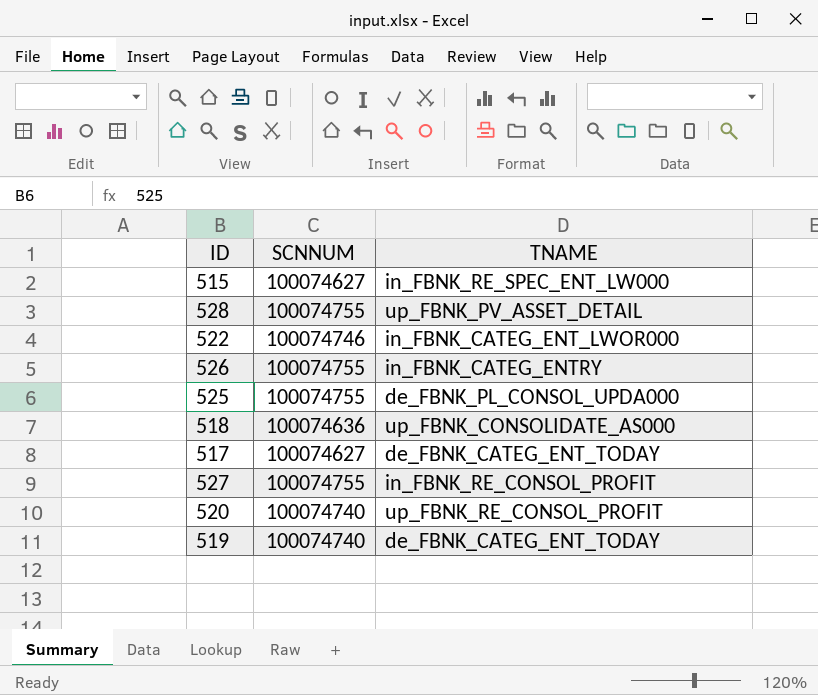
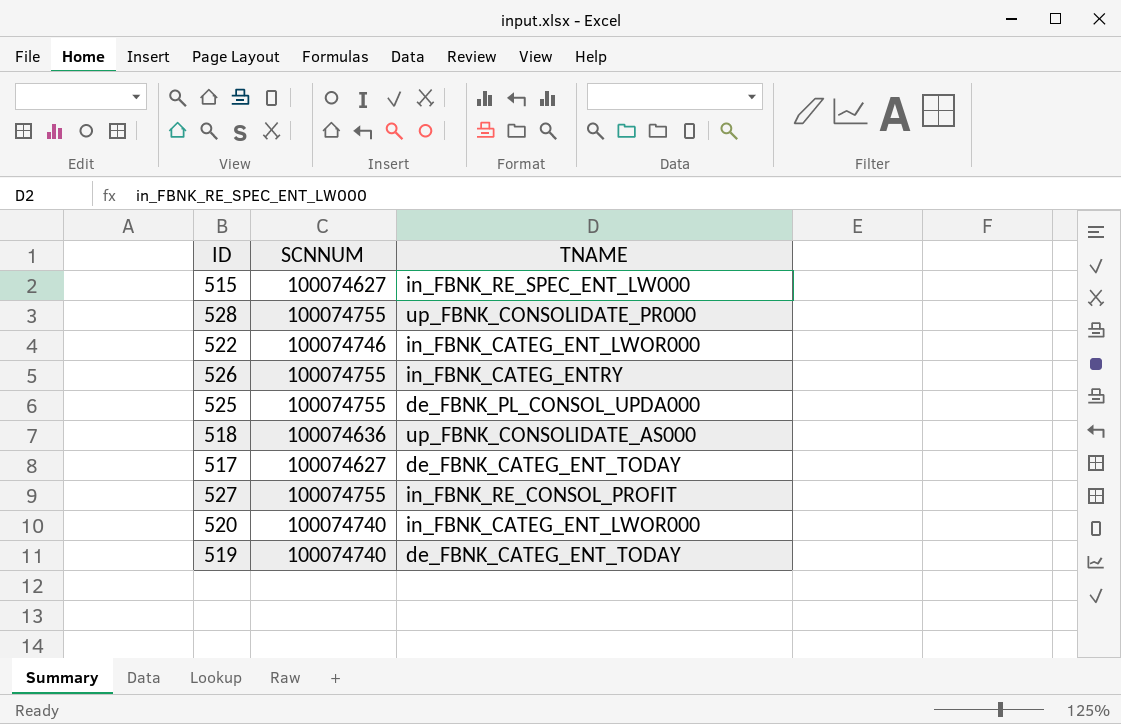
528 | TNAME: up_FBNK_PV_ASSET_DETAIL -> up_FBNK_CONSOLIDATE_PR000
520 | TNAME: up_FBNK_RE_CONSOL_PROFIT -> in_FBNK_CATEG_ENT_LWOR000

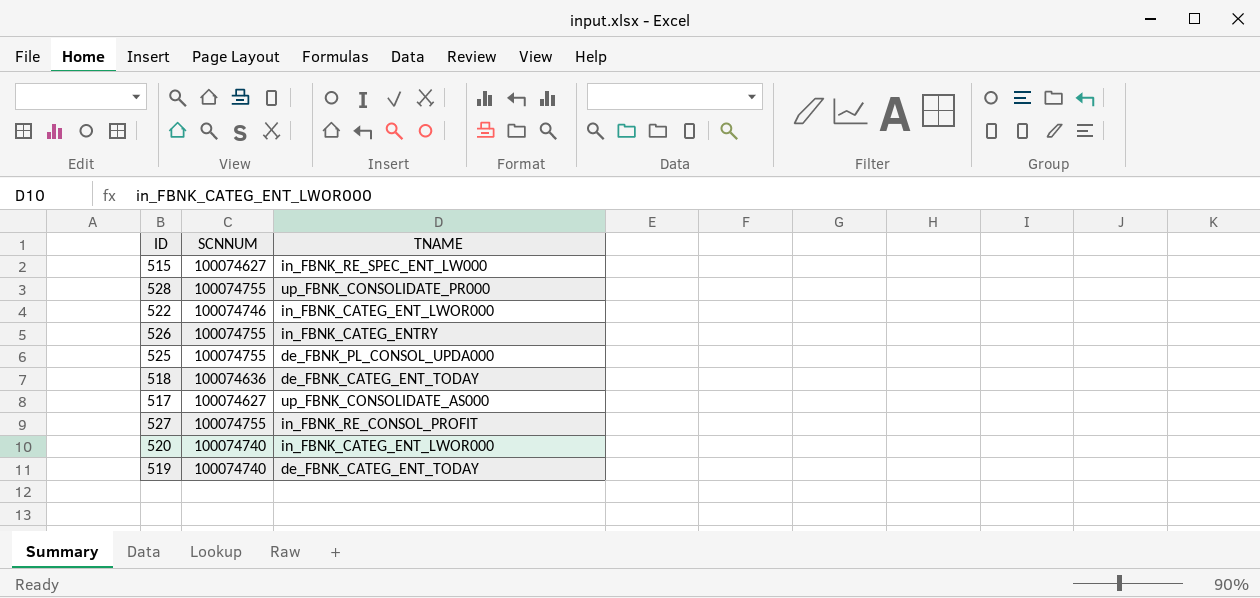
518 | TNAME: up_FBNK_CONSOLIDATE_AS000 -> de_FBNK_CATEG_ENT_TODAY
517 | TNAME: de_FBNK_CATEG_ENT_TODAY -> up_FBNK_CONSOLIDATE_AS000

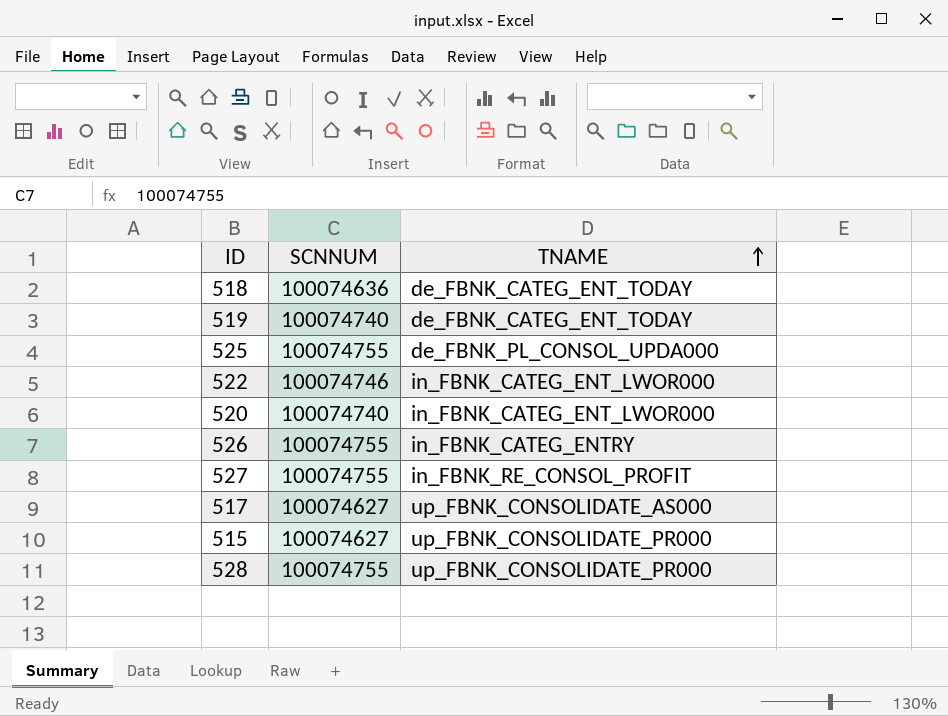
row order: none -> TNAME ascending
515 | TNAME: in_FBNK_RE_SPEC_ENT_LW000 -> up_FBNK_CONSOLIDATE_PR000

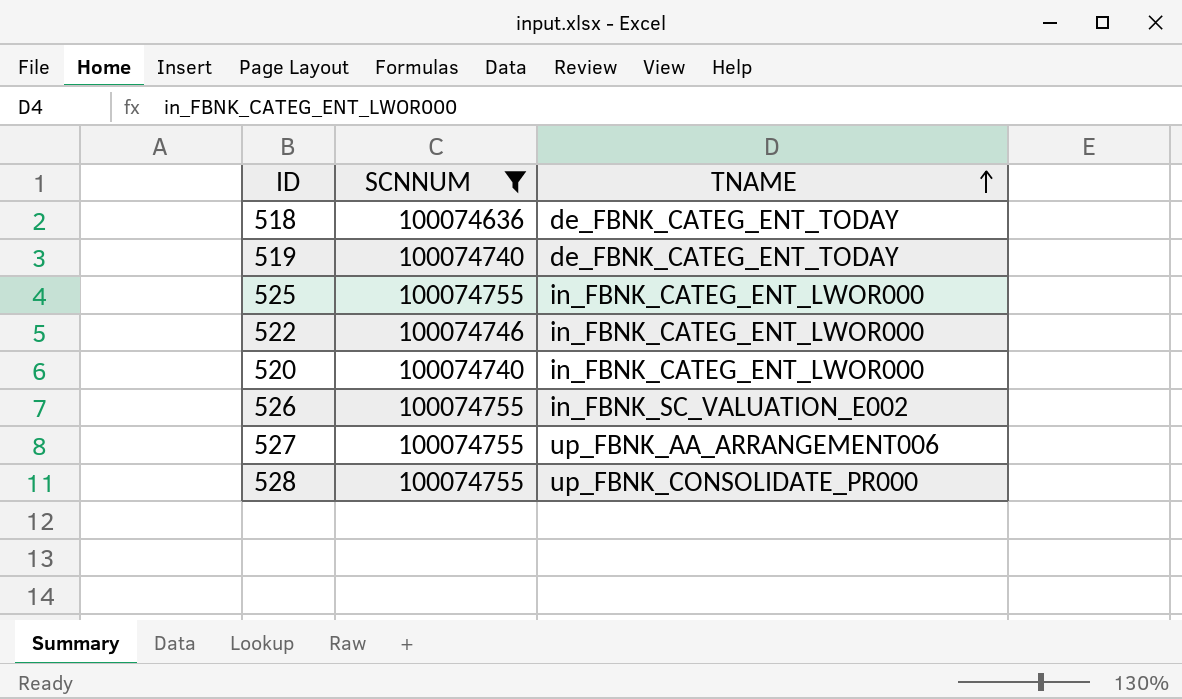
filter: none -> SCNNUM != 100074627
525 | TNAME: de_FBNK_PL_CONSOL_UPDA000 -> in_FBNK_CATEG_ENT_LWOR000
526 | TNAME: in_FBNK_CATEG_ENTRY -> in_FBNK_SC_VALUATION_E002
527 | TNAME: in_FBNK_RE_CONSOL_PROFIT -> up_FBNK_AA_ARRANGEMENT006

